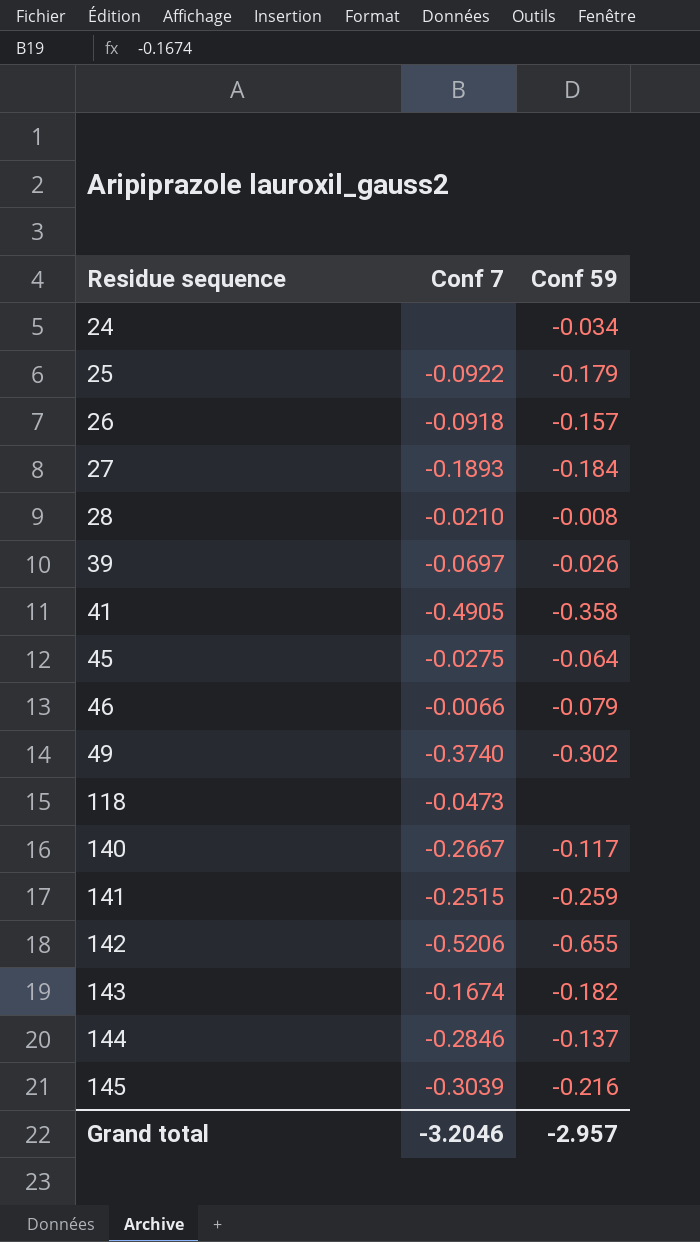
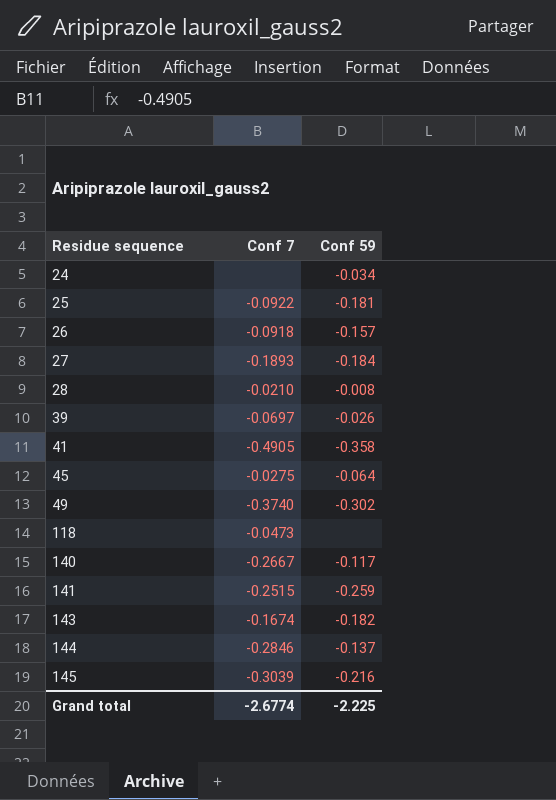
row 46: -0.0066 | -0.079 -> none
row 142: -0.5206 | -0.655 -> none
25 | Conf 59: -0.179 -> -0.181
Grand total | Conf 7: -3.2046 -> -2.6774
Grand total | Conf 59: -2.957 -> -2.225

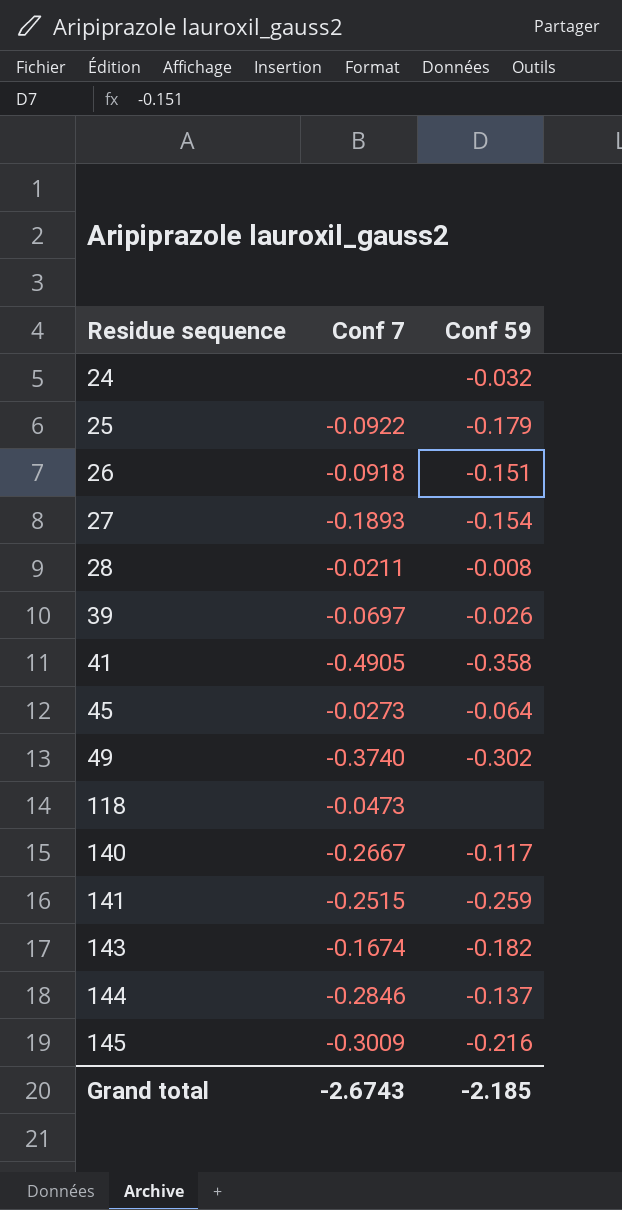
24 | Conf 59: -0.034 -> -0.032
25 | Conf 59: -0.181 -> -0.179
26 | Conf 59: -0.157 -> -0.151
27 | Conf 59: -0.184 -> -0.154
28 | Conf 7: -0.0210 -> -0.0211
45 | Conf 7: -0.0275 -> -0.0273
145 | Conf 7: -0.3039 -> -0.3009
Grand total | Conf 7: -2.6774 -> -2.6743
Grand total | Conf 59: -2.225 -> -2.185

